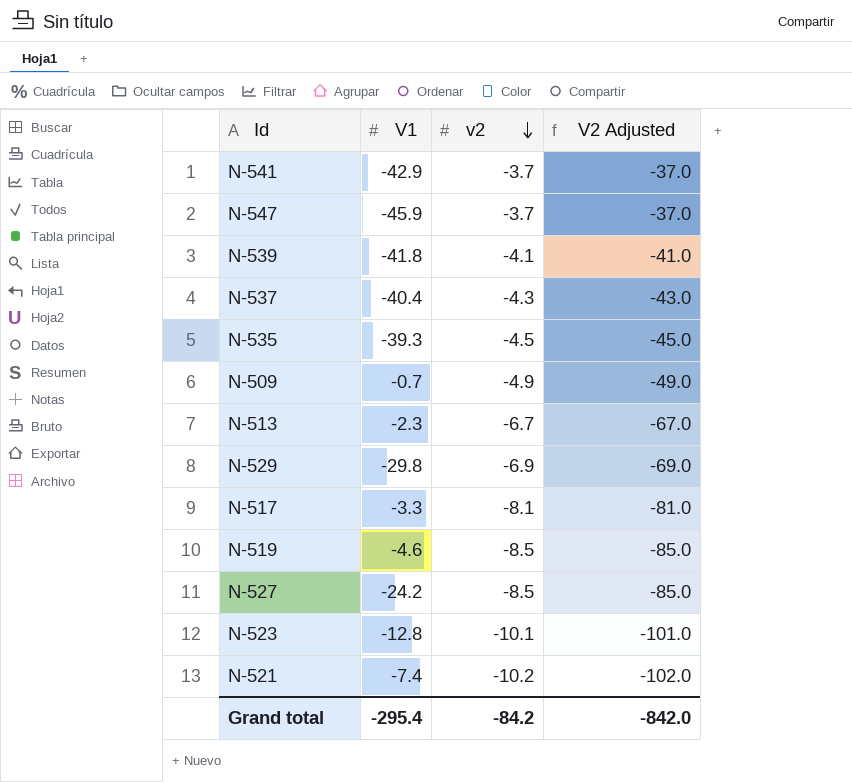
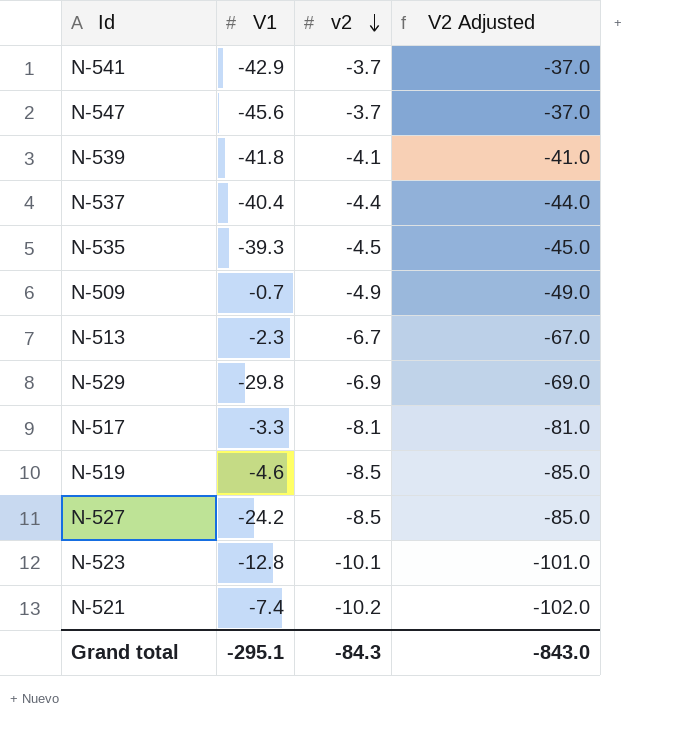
N-547 | V1: -45.9 -> -45.6
N-537 | v2: -4.3 -> -4.4
N-537 | V2 Adjusted: -43.0 -> -44.0
Grand total | V1: -295.4 -> -295.1
Grand total | v2: -84.2 -> -84.3
Grand total | V2 Adjusted: -842.0 -> -843.0

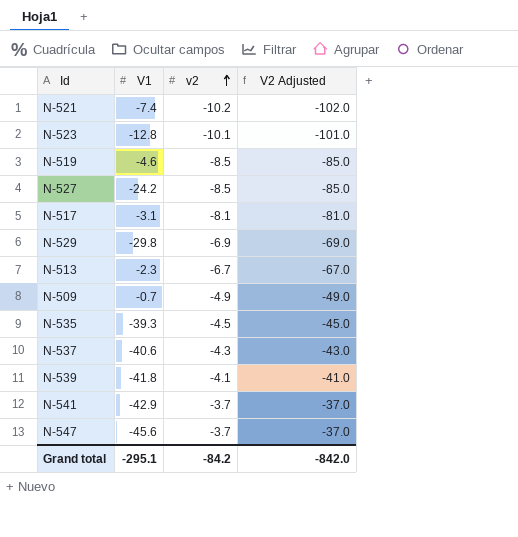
row order: v2 descending -> v2 ascending
N-517 | V1: -3.3 -> -3.1
N-537 | V1: -40.4 -> -40.6
N-537 | v2: -4.4 -> -4.3
N-537 | V2 Adjusted: -44.0 -> -43.0
Grand total | v2: -84.3 -> -84.2
Grand total | V2 Adjusted: -843.0 -> -842.0

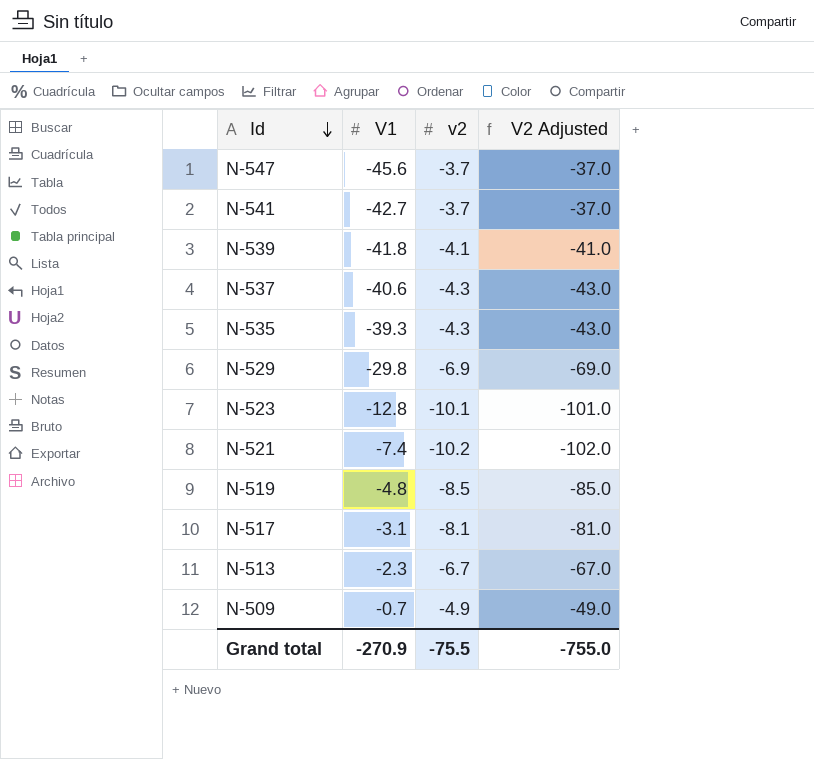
row order: v2 ascending -> Id descending
row N-527: -24.2 | -8.5 | -85.0 -> none
N-541 | V1: -42.9 -> -42.7
N-535 | v2: -4.5 -> -4.3
N-535 | V2 Adjusted: -45.0 -> -43.0
N-519 | V1: -4.6 -> -4.8
Grand total | V1: -295.1 -> -270.9
Grand total | v2: -84.2 -> -75.5
Grand total | V2 Adjusted: -842.0 -> -755.0

